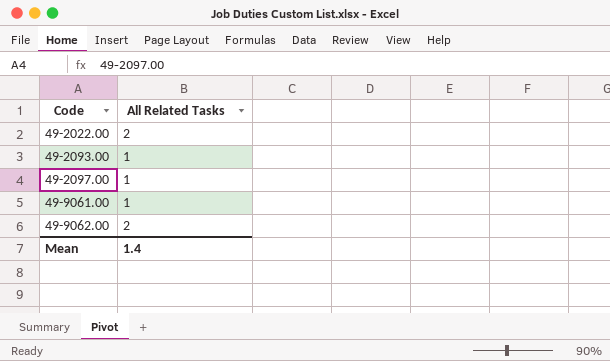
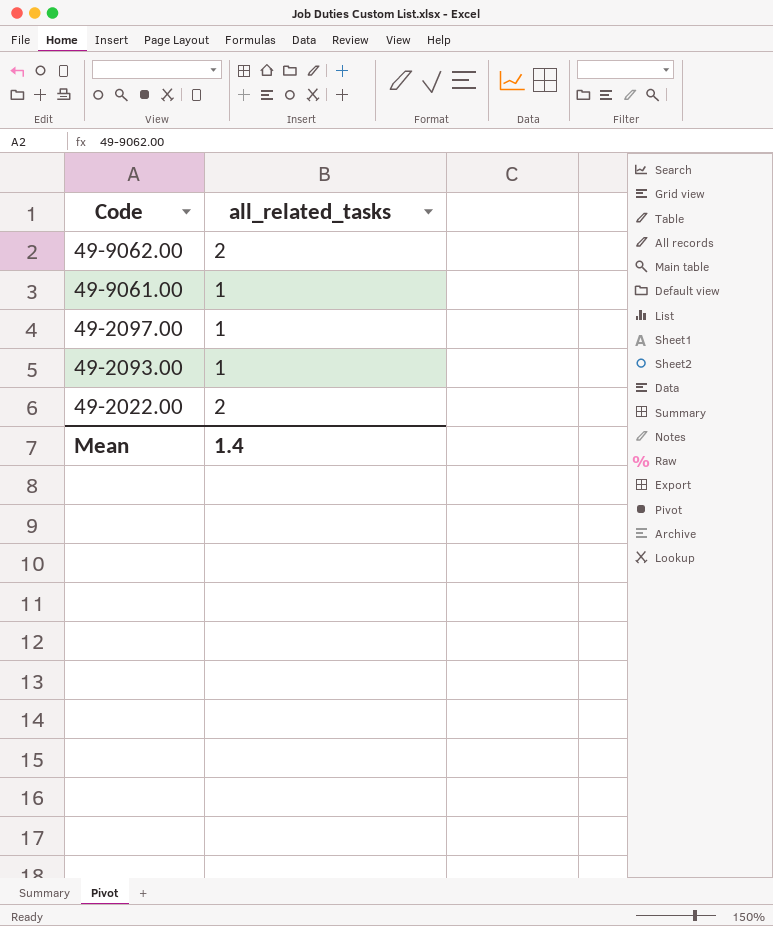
row order: Code ascending -> Code descending
column name: All Related Tasks -> all_related_tasks

